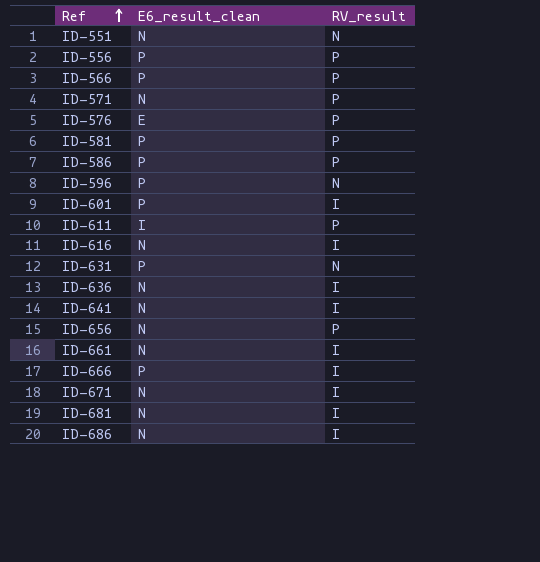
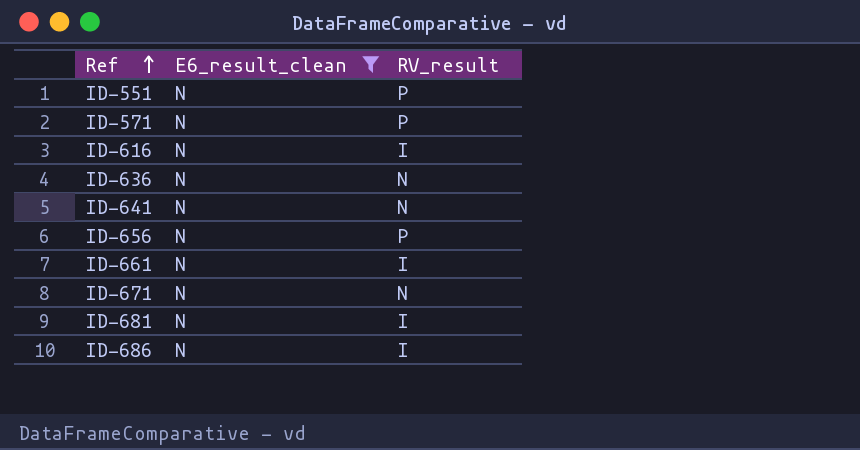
filter: none -> E6_result_clean = N
ID-551 | RV_result: N -> P
ID-636 | RV_result: I -> N
ID-641 | RV_result: I -> N
ID-671 | RV_result: I -> N

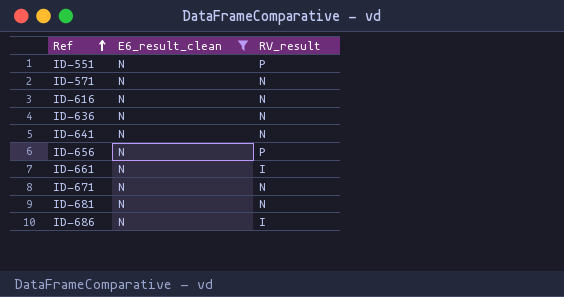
ID-571 | RV_result: P -> N
ID-616 | RV_result: I -> N
ID-681 | RV_result: I -> N

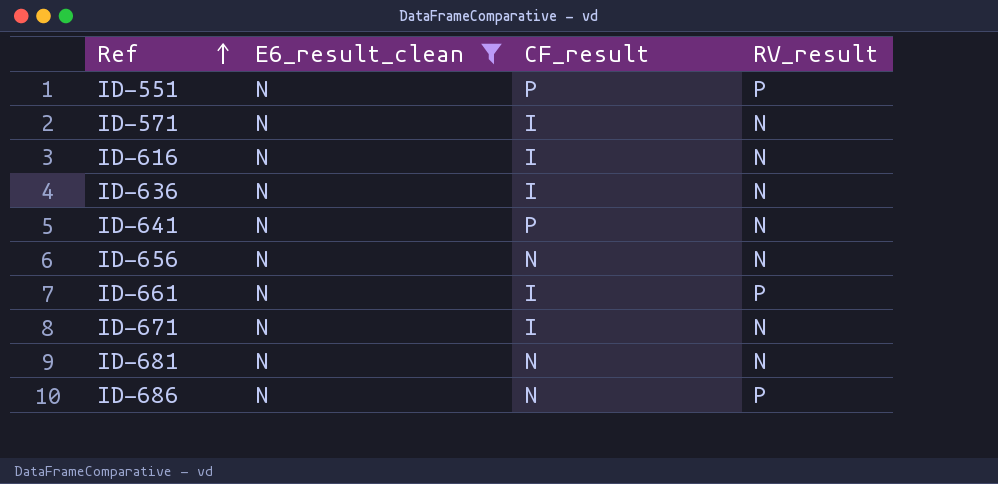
column CF_result | position: none -> 3
ID-656 | RV_result: P -> N
ID-661 | RV_result: I -> P
ID-686 | RV_result: I -> P

